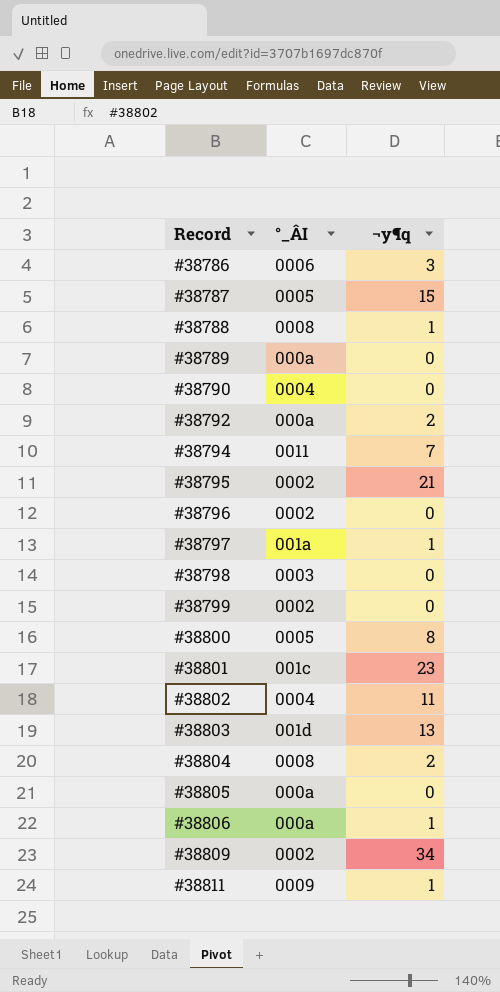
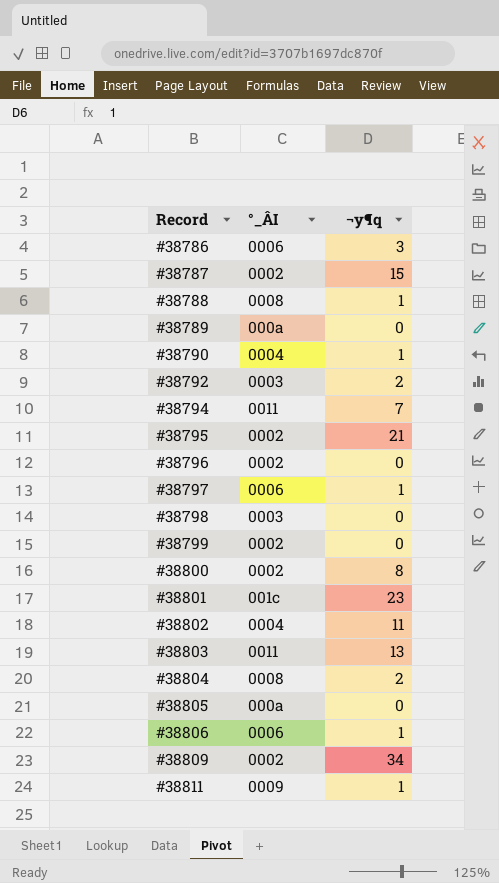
#38787 | °_ÂI: 0005 -> 0002
#38790 | ¬y¶q: 0 -> 1
#38792 | °_ÂI: 000a -> 0003
#38797 | °_ÂI: 001a -> 0006
#38800 | °_ÂI: 0005 -> 0002
#38803 | °_ÂI: 001d -> 0011
#38806 | °_ÂI: 000a -> 0006

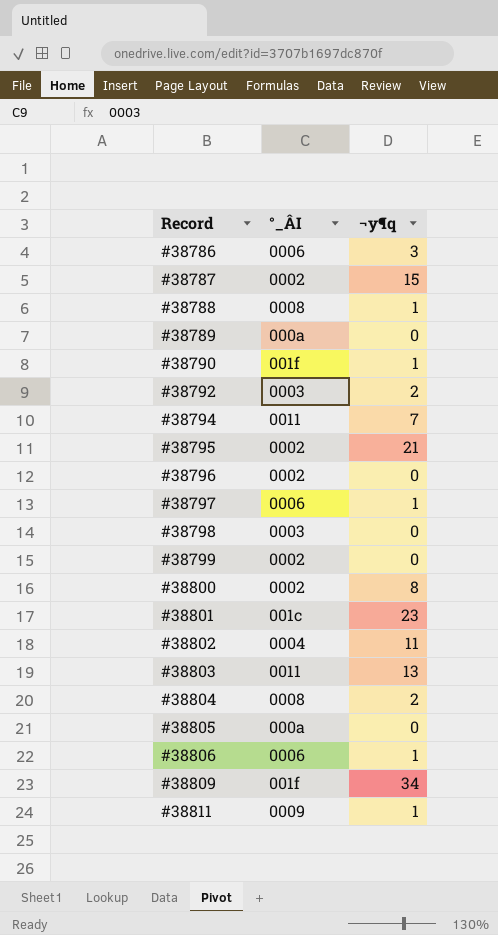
#38790 | °_ÂI: 0004 -> 001f
#38809 | °_ÂI: 0002 -> 001f

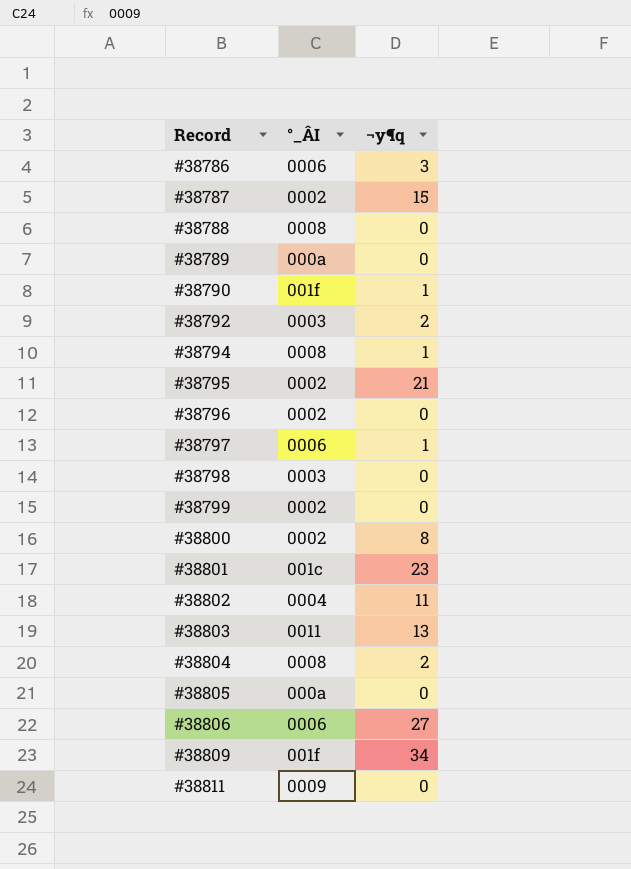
#38788 | ¬y¶q: 1 -> 0
#38794 | °_ÂI: 0011 -> 0008
#38794 | ¬y¶q: 7 -> 1
#38806 | ¬y¶q: 1 -> 27
#38811 | ¬y¶q: 1 -> 0

